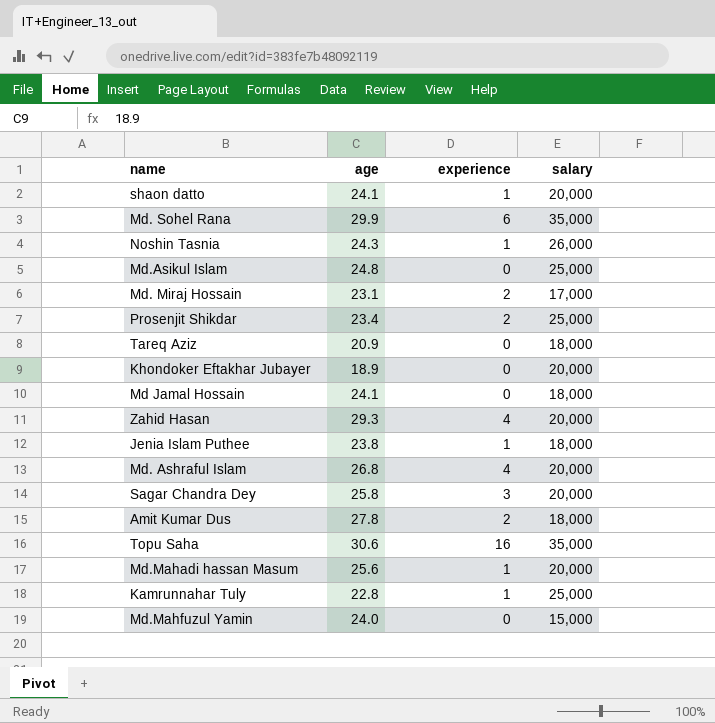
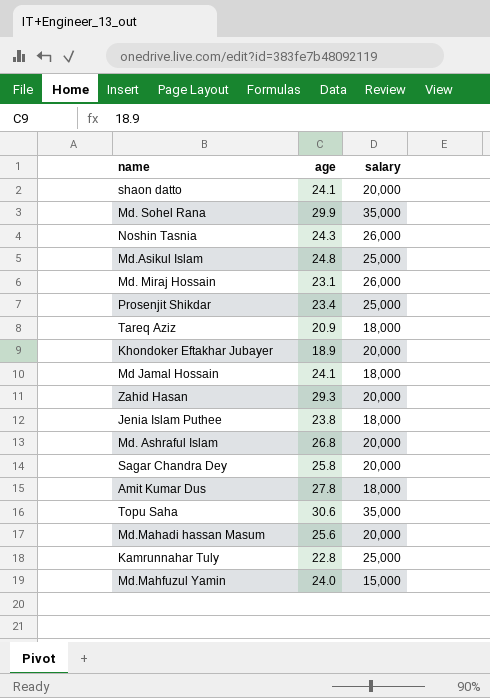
column experience | position: 3 -> none
Md. Miraj Hossain | salary: 17,000 -> 26,000

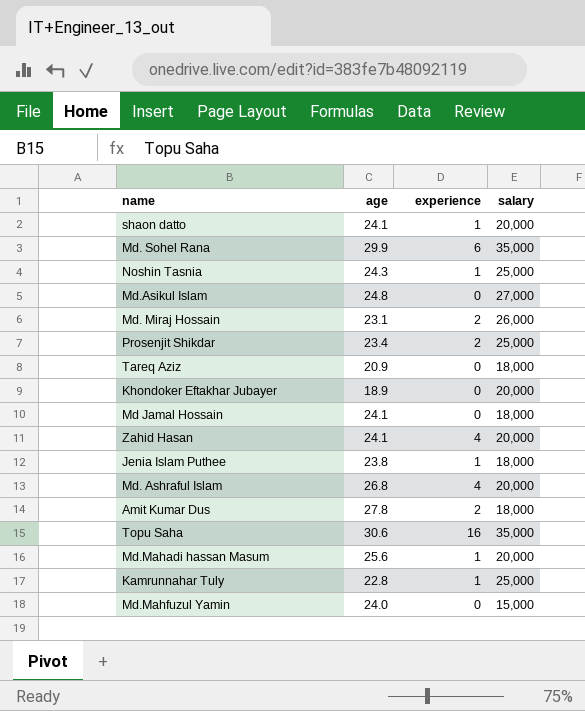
column experience | position: none -> 3
row Sagar Chandra Dey: 25.8 | 20,000 -> none
Noshin Tasnia | salary: 26,000 -> 25,000
Md.Asikul Islam | salary: 25,000 -> 27,000
Zahid Hasan | age: 29.3 -> 24.1

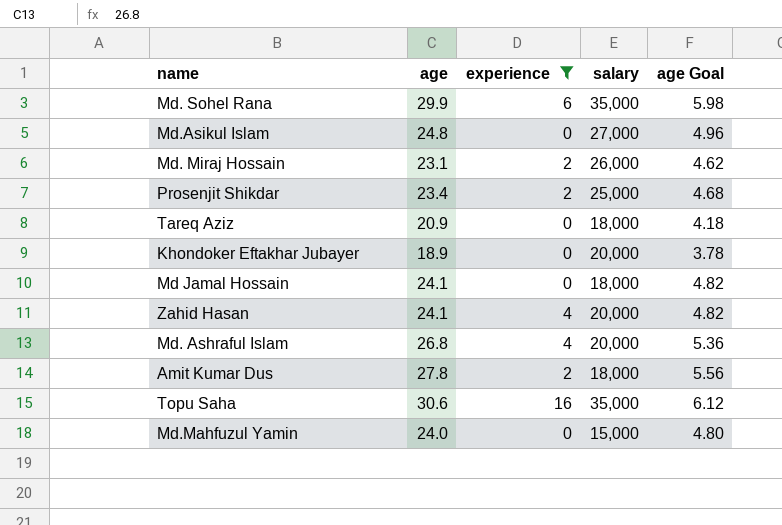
filter: none -> experience != 1
column age Goal | formula: none -> [age] * 0.2

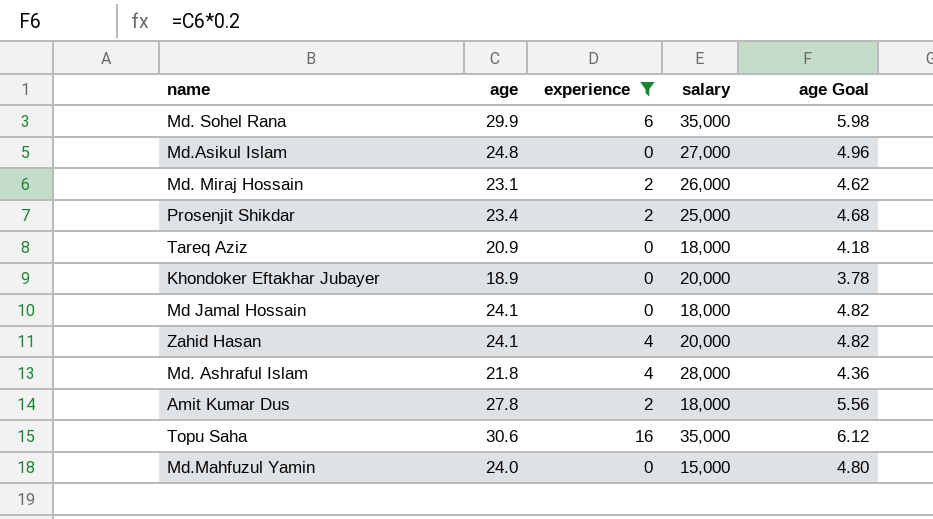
Md. Ashraful Islam | age: 26.8 -> 21.8
Md. Ashraful Islam | salary: 20,000 -> 28,000
Md. Ashraful Islam | age Goal: 5.36 -> 4.36

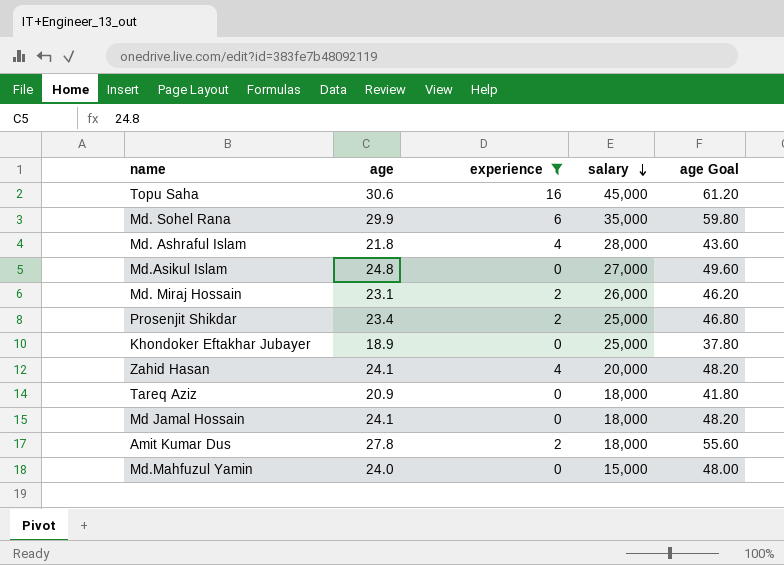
row order: none -> salary descending
column age Goal | formula: [age] * 0.2 -> [age] * 2
Topu Saha | salary: 35,000 -> 45,000
Khondoker Eftakhar Jubayer | salary: 20,000 -> 25,000

